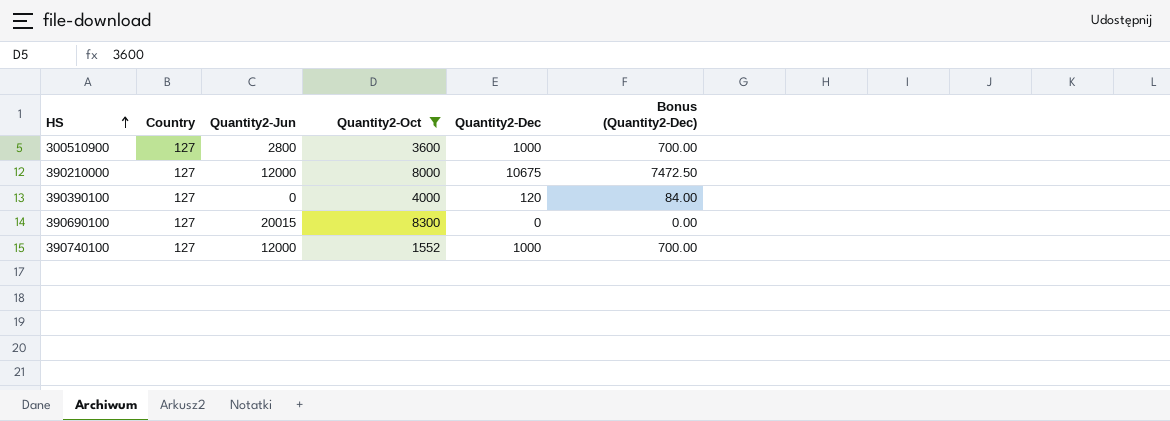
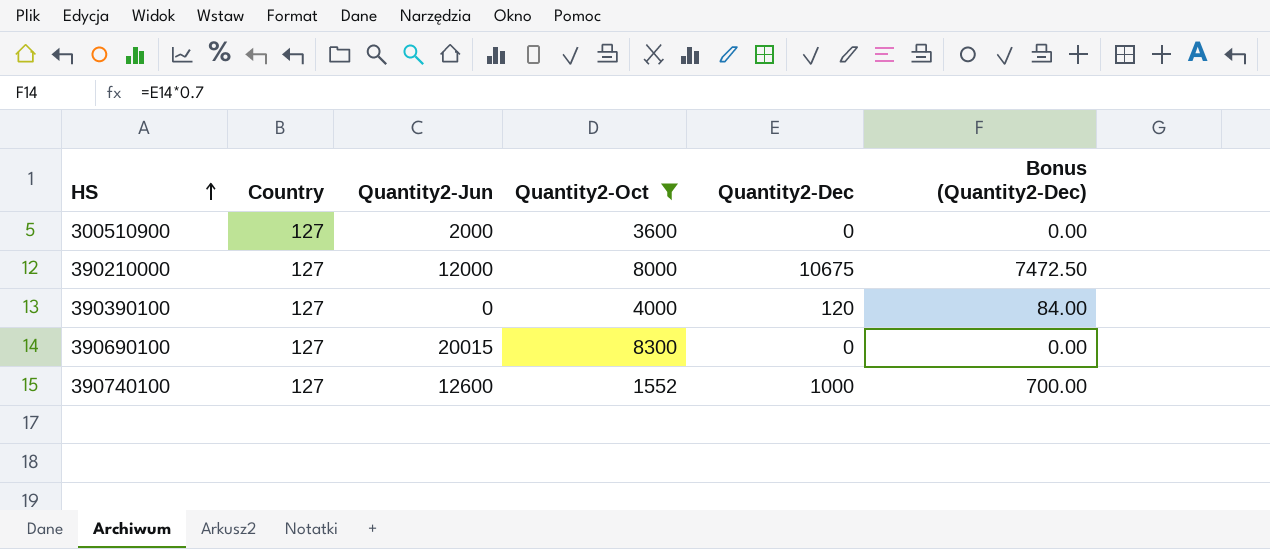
300510900 | Quantity2-Jun: 2800 -> 2000
300510900 | Quantity2-Dec: 1000 -> 0
300510900 | Bonus (Quantity2-Dec): 700.00 -> 0.00
390740100 | Quantity2-Jun: 12000 -> 12600

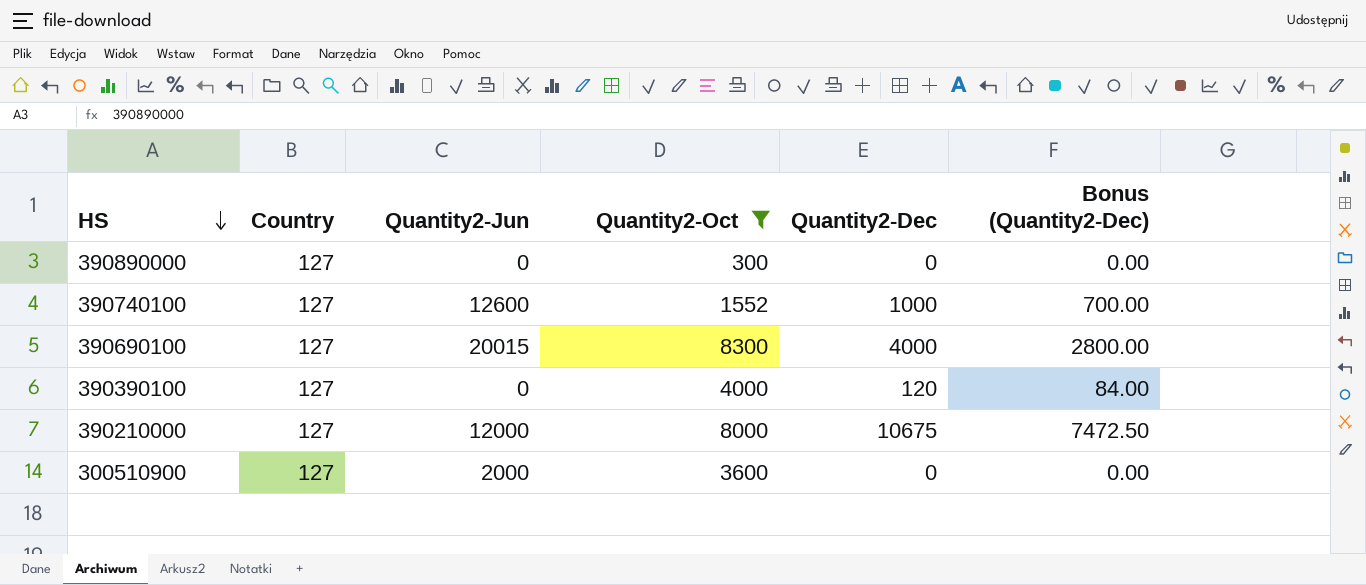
row order: HS ascending -> HS descending
row 390890000: none -> 127 | 0 | 300 | 0 | 0.00
390690100 | Quantity2-Dec: 0 -> 4000
390690100 | Bonus (Quantity2-Dec): 0.00 -> 2800.00

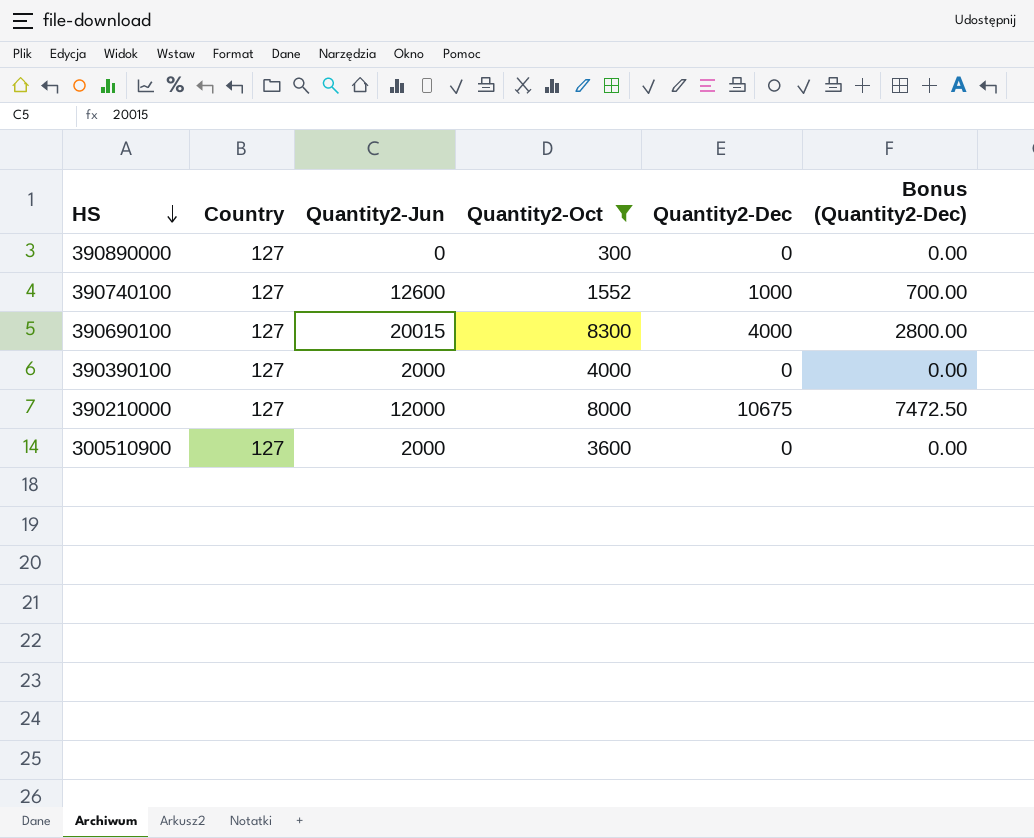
390390100 | Quantity2-Jun: 0 -> 2000
390390100 | Quantity2-Dec: 120 -> 0
390390100 | Bonus (Quantity2-Dec): 84.00 -> 0.00

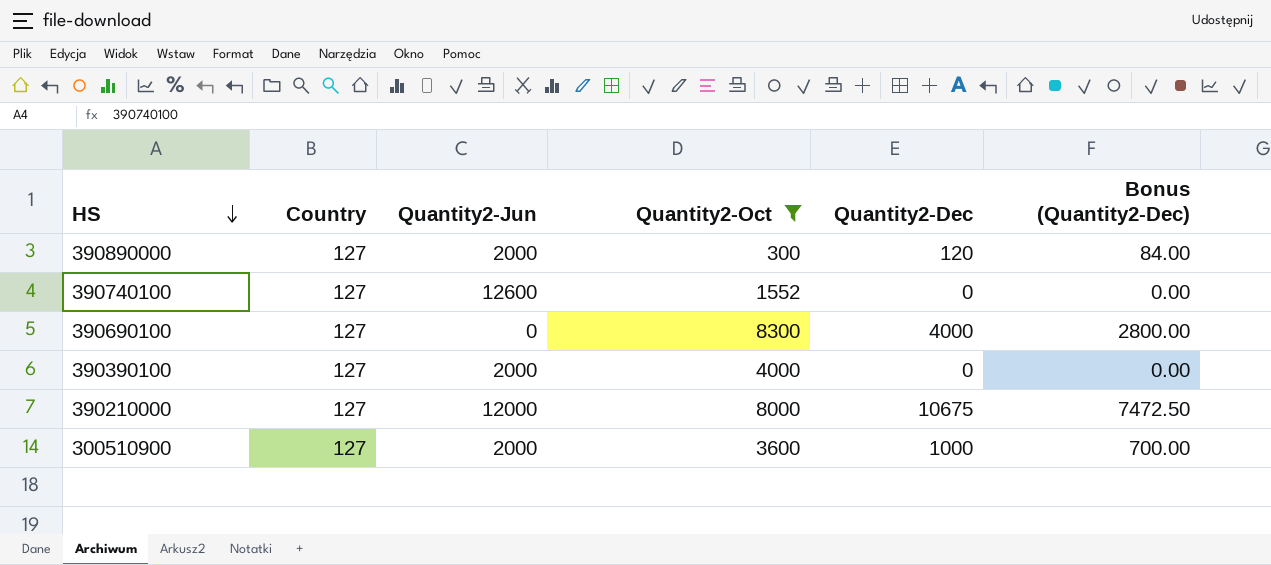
390890000 | Quantity2-Jun: 0 -> 2000
390890000 | Quantity2-Dec: 0 -> 120
390890000 | Bonus (Quantity2-Dec): 0.00 -> 84.00
390740100 | Quantity2-Dec: 1000 -> 0
390740100 | Bonus (Quantity2-Dec): 700.00 -> 0.00
390690100 | Quantity2-Jun: 20015 -> 0
300510900 | Quantity2-Dec: 0 -> 1000
300510900 | Bonus (Quantity2-Dec): 0.00 -> 700.00

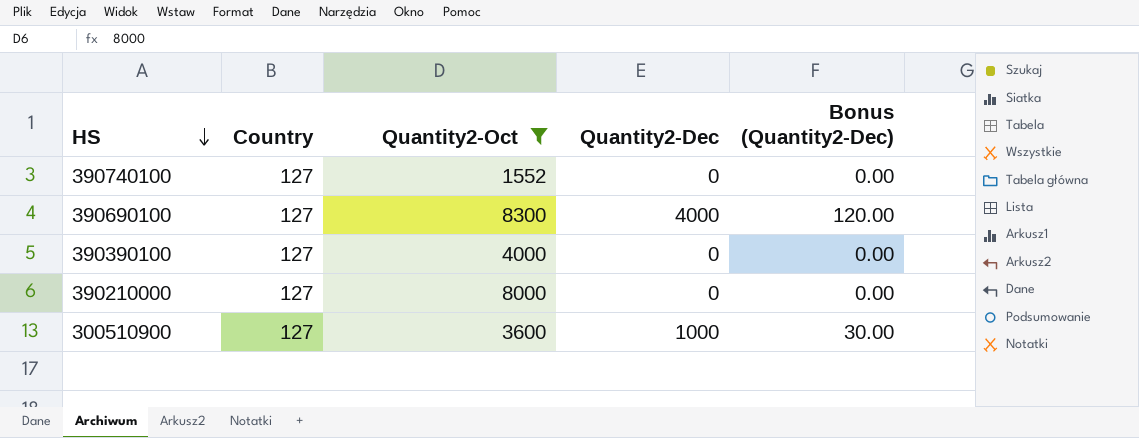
column Quantity2-Jun | position: 3 -> none
column Bonus (Quantity2-Dec) | formula: [Quantity2-Dec] * 0.7 -> [Quantity2-Dec] * 0.03
row 390890000: 127 | 2000 | 300 | 120 | 84.00 -> none
390210000 | Quantity2-Dec: 10675 -> 0

